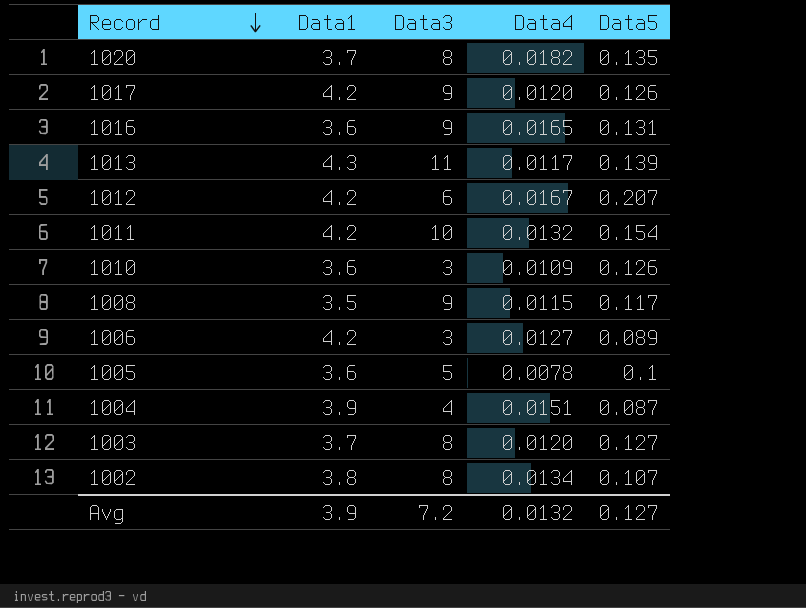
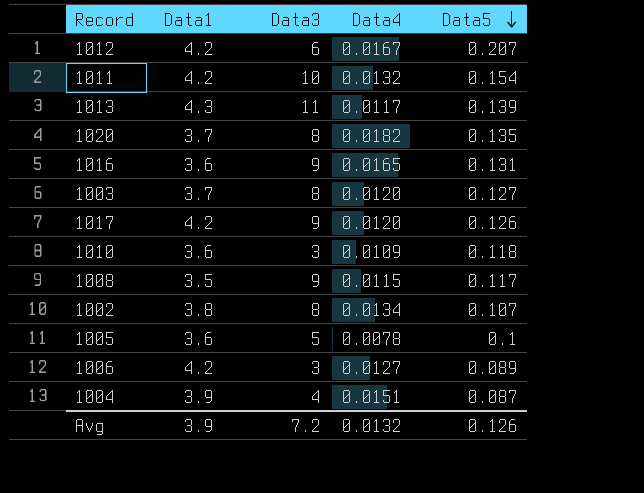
row order: Record descending -> Data5 descending
1010 | Data5: 0.126 -> 0.118
Avg | Data5: 0.127 -> 0.126

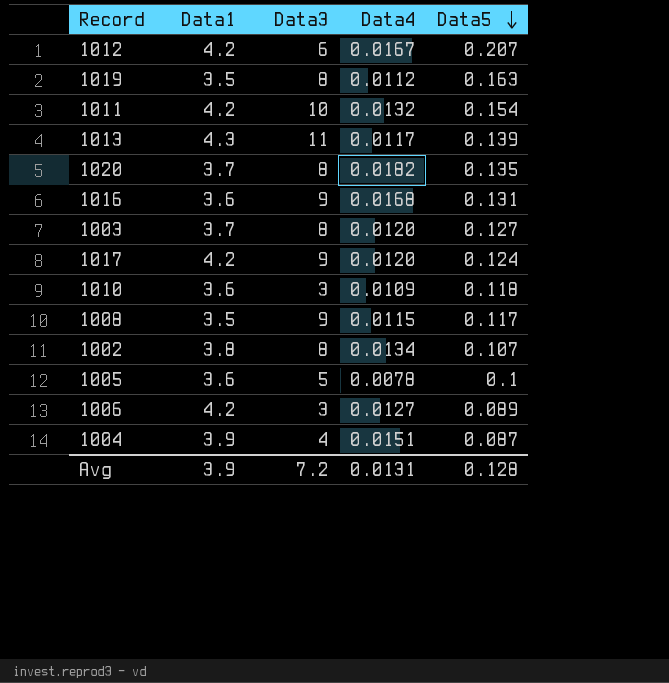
row 1019: none -> 3.5 | 8 | 0.0112 | 0.163
1016 | Data4: 0.0165 -> 0.0168
1017 | Data5: 0.126 -> 0.124
Avg | Data4: 0.0132 -> 0.0131
Avg | Data5: 0.126 -> 0.128

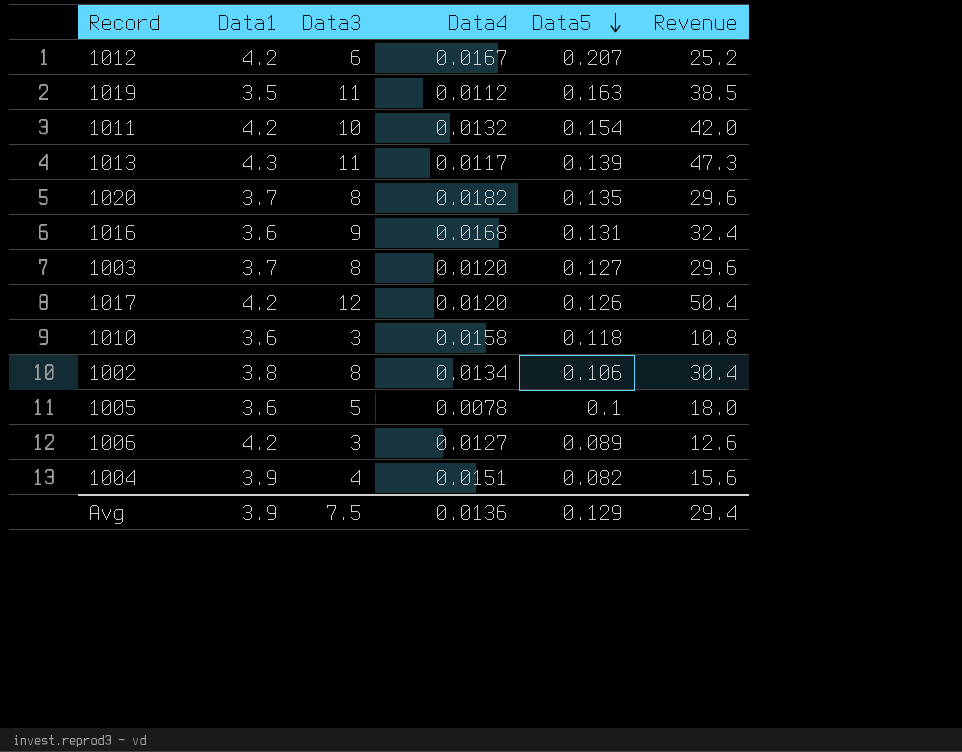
column Revenue | formula: none -> [Data1] * [Data3]
row 1008: 3.5 | 9 | 0.0115 | 0.117 -> none
1019 | Data3: 8 -> 11
1017 | Data3: 9 -> 12
1017 | Data5: 0.124 -> 0.126
1010 | Data4: 0.0109 -> 0.0158
1002 | Data5: 0.107 -> 0.106
1004 | Data5: 0.087 -> 0.082
Avg | Data3: 7.2 -> 7.5
Avg | Data4: 0.0131 -> 0.0136
Avg | Data5: 0.128 -> 0.129

